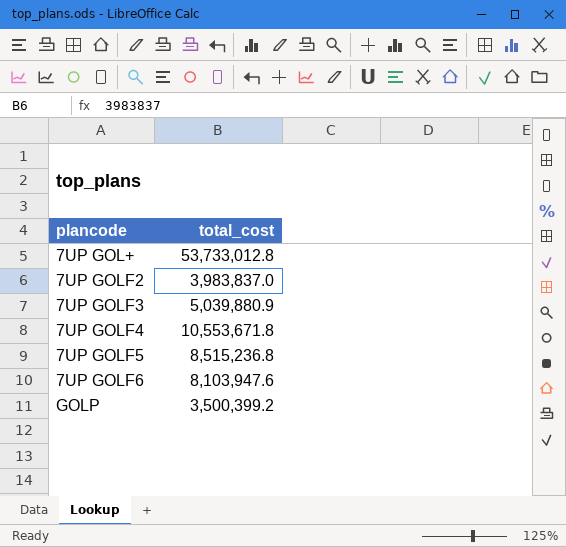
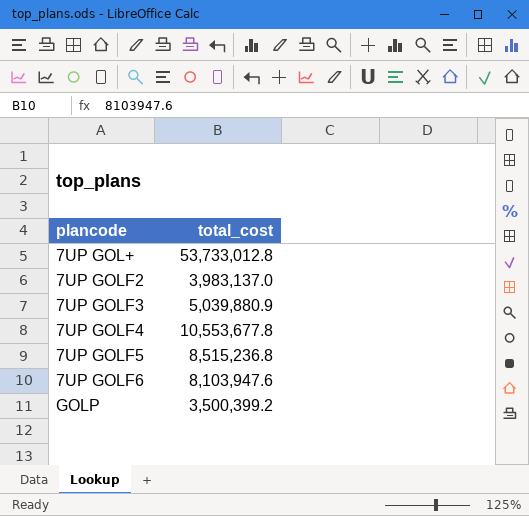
7UP GOLF2 | total_cost: 3,983,837.0 -> 3,983,137.0
7UP GOLF4 | total_cost: 10,553,671.8 -> 10,553,677.8

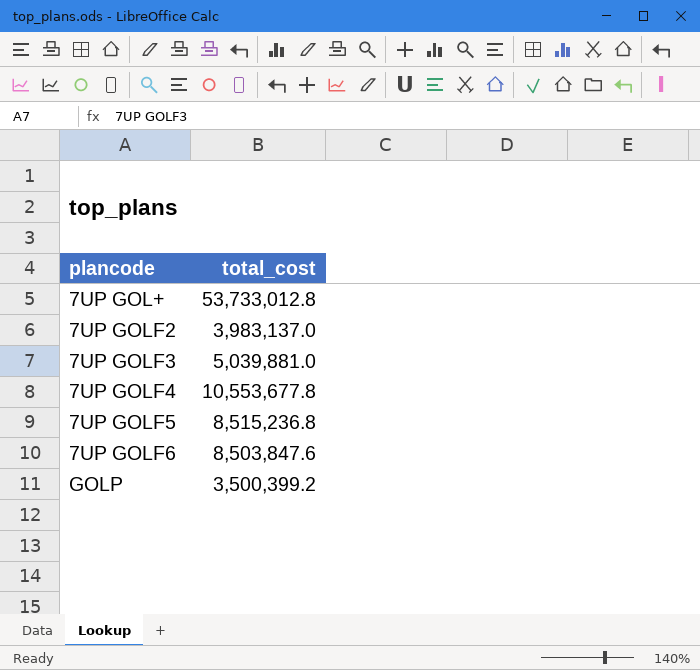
7UP GOLF3 | total_cost: 5,039,880.9 -> 5,039,881.0
7UP GOLF6 | total_cost: 8,103,947.6 -> 8,503,847.6

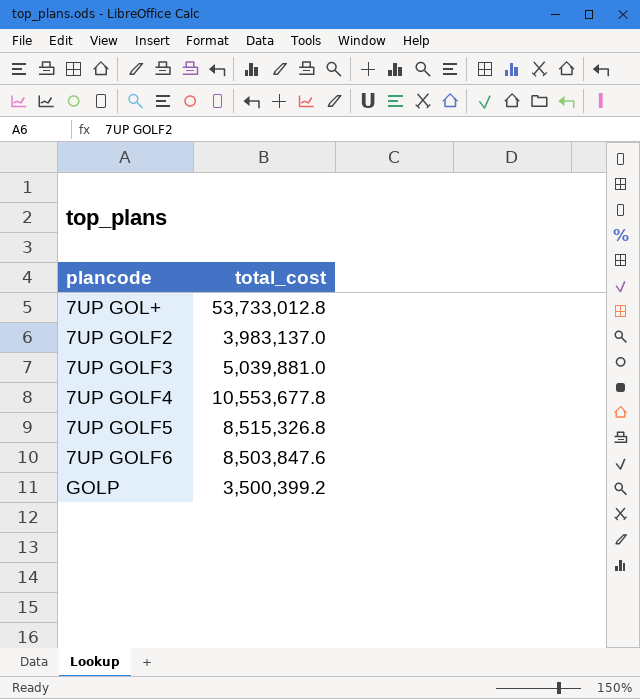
7UP GOLF5 | total_cost: 8,515,236.8 -> 8,515,326.8

